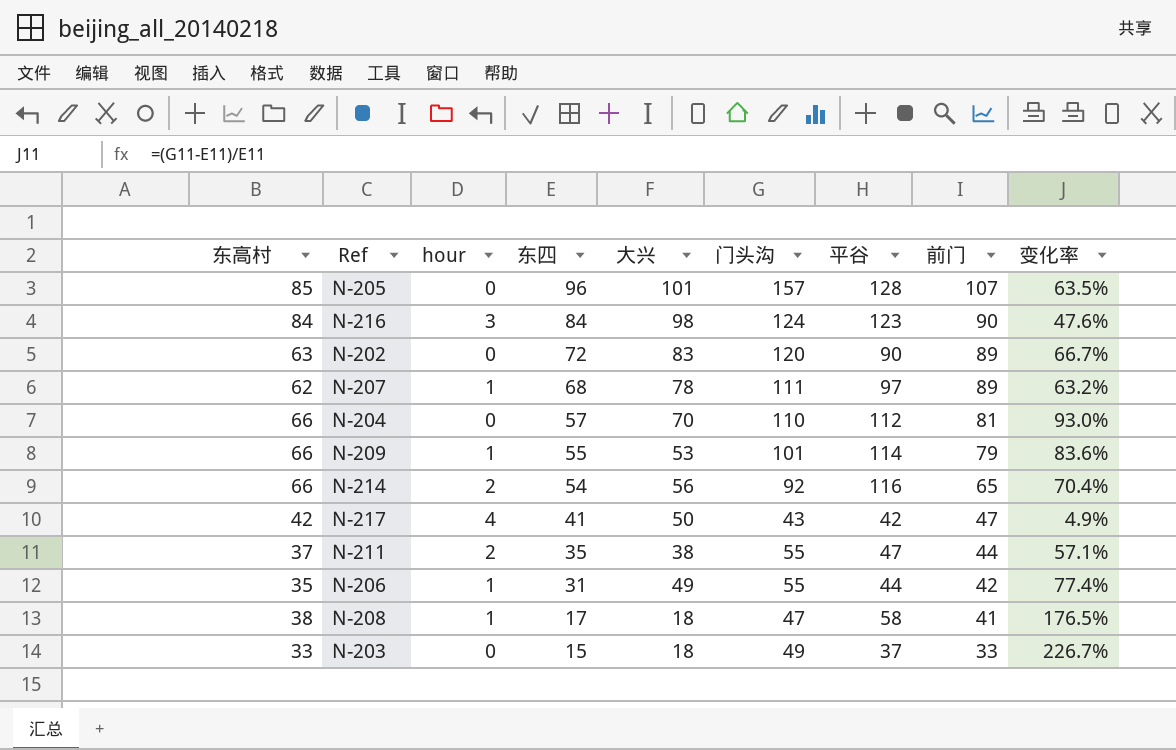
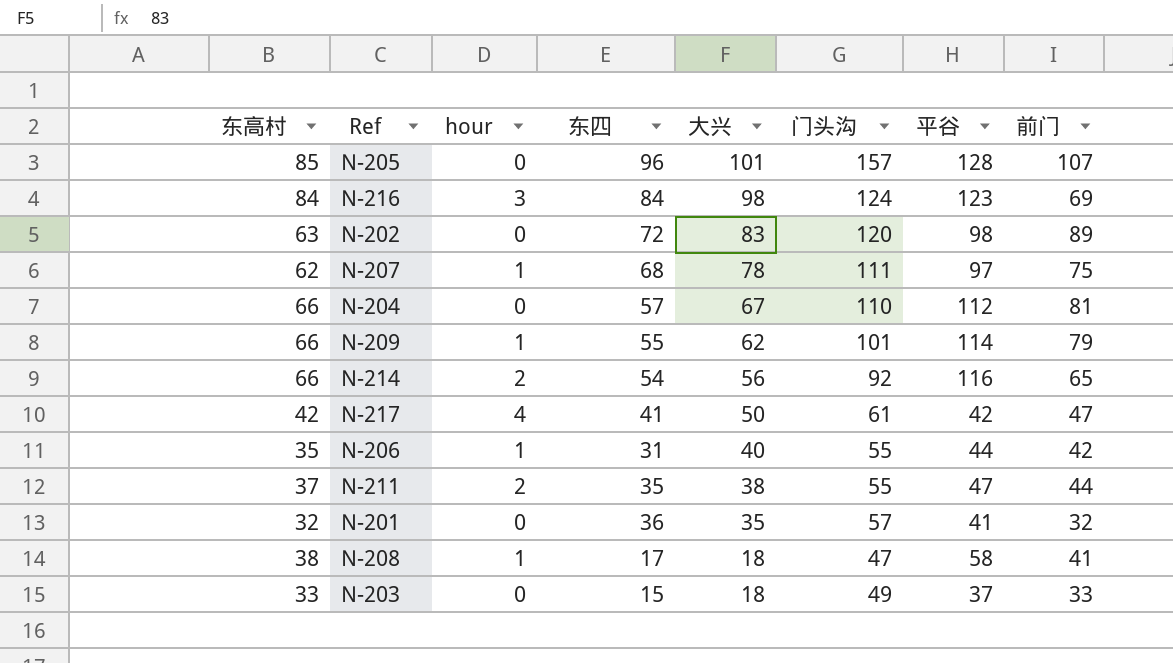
row order: 东四 descending -> 大兴 descending
column 变化率 | formula: ([门头沟] - [东四]) / [东四] -> none
N-216 | 前门: 90 -> 69
N-202 | 平谷: 90 -> 98
N-207 | 前门: 89 -> 75
N-204 | 大兴: 70 -> 67
N-209 | 大兴: 53 -> 62
N-217 | 门头沟: 43 -> 61
N-206 | 大兴: 49 -> 40
row N-201: none -> 32 | 0 | 36 | 35 | 57 | 41 | 32

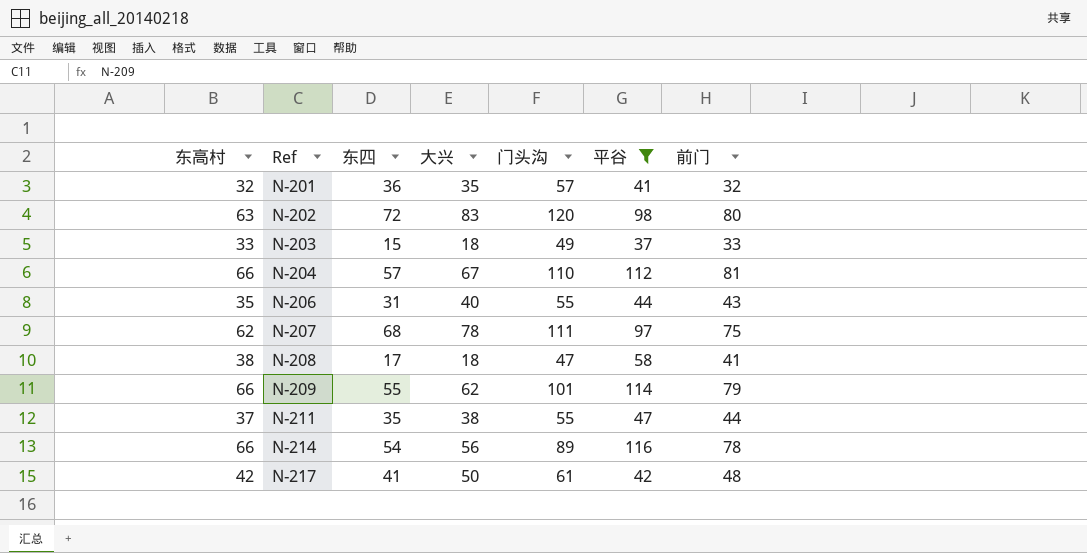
filter: none -> 平谷 <= 116
row order: 大兴 descending -> Ref ascending
column hour | position: 3 -> none
N-202 | 前门: 89 -> 80
N-206 | 前门: 42 -> 43
N-214 | 门头沟: 92 -> 89
N-214 | 前门: 65 -> 78
N-217 | 前门: 47 -> 48

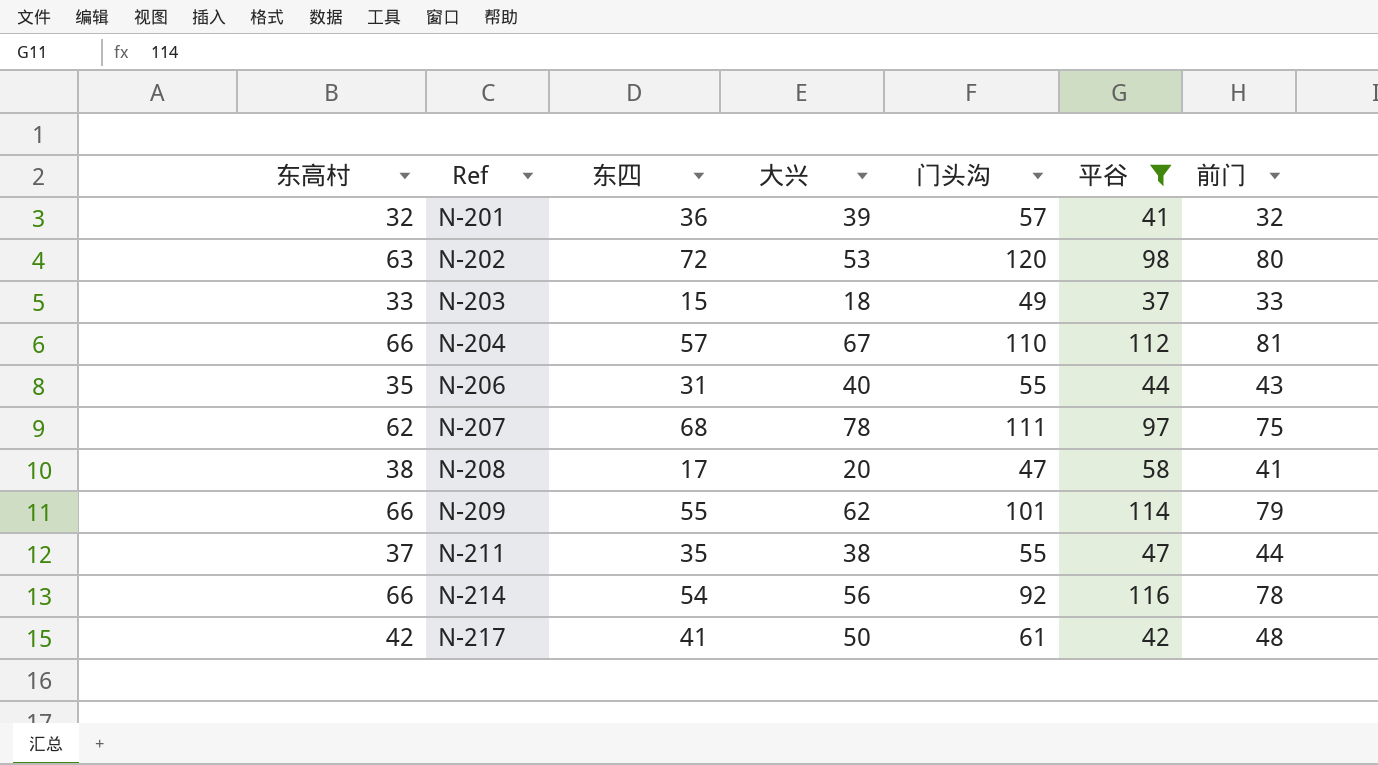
N-201 | 大兴: 35 -> 39
N-202 | 大兴: 83 -> 53
N-208 | 大兴: 18 -> 20
N-214 | 门头沟: 89 -> 92

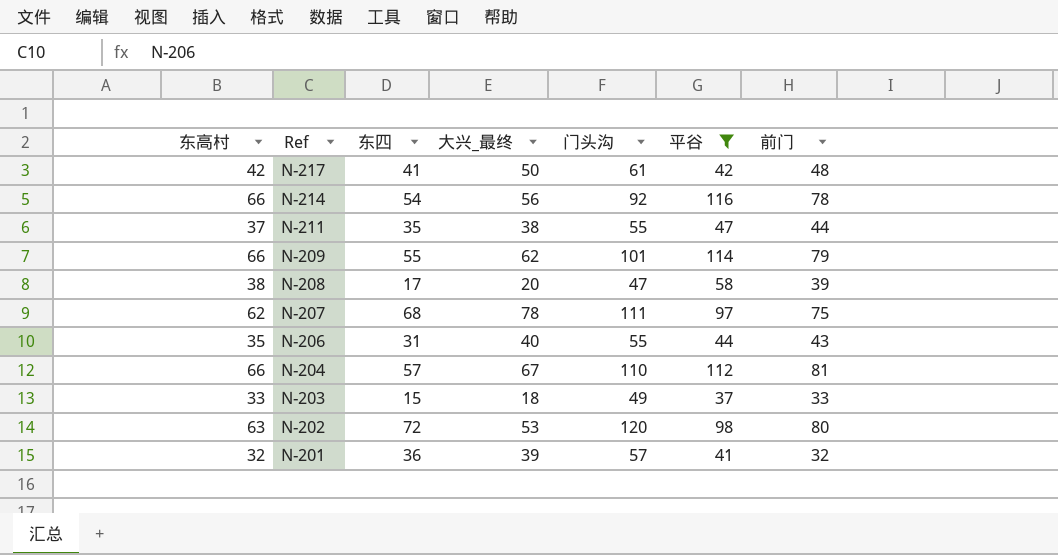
row order: Ref ascending -> Ref descending
column name: 大兴 -> 大兴_最终
N-208 | 前门: 41 -> 39

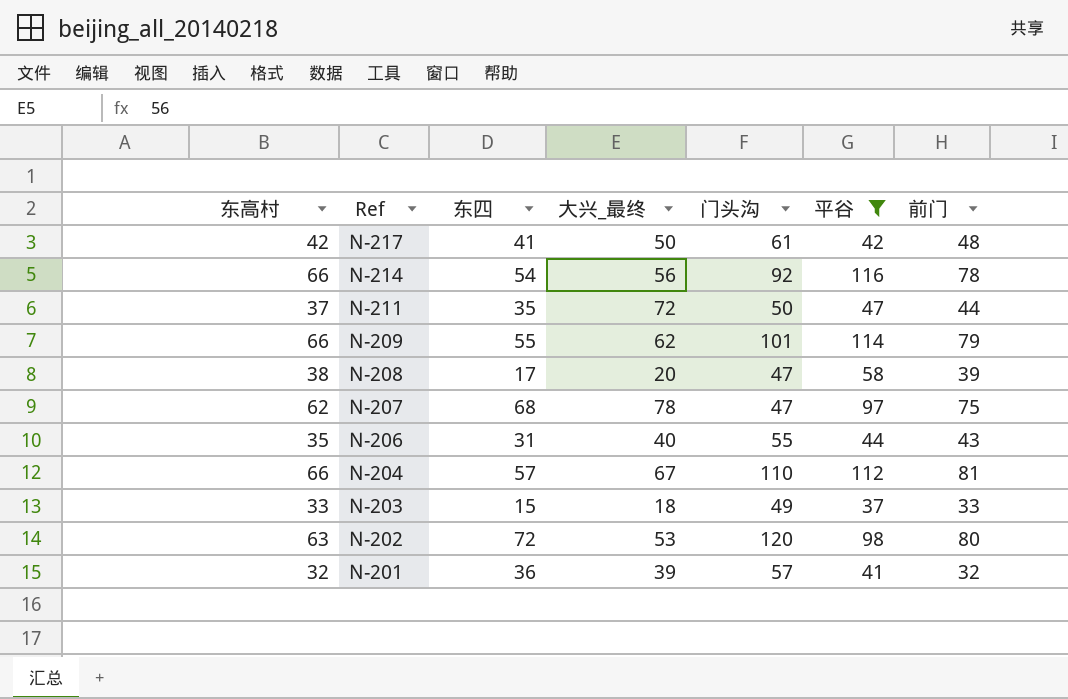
N-211 | 大兴_最终: 38 -> 72
N-211 | 门头沟: 55 -> 50
N-207 | 门头沟: 111 -> 47

